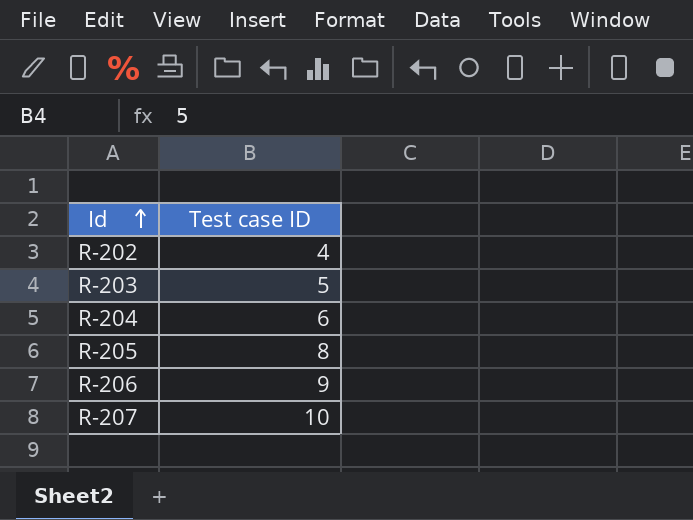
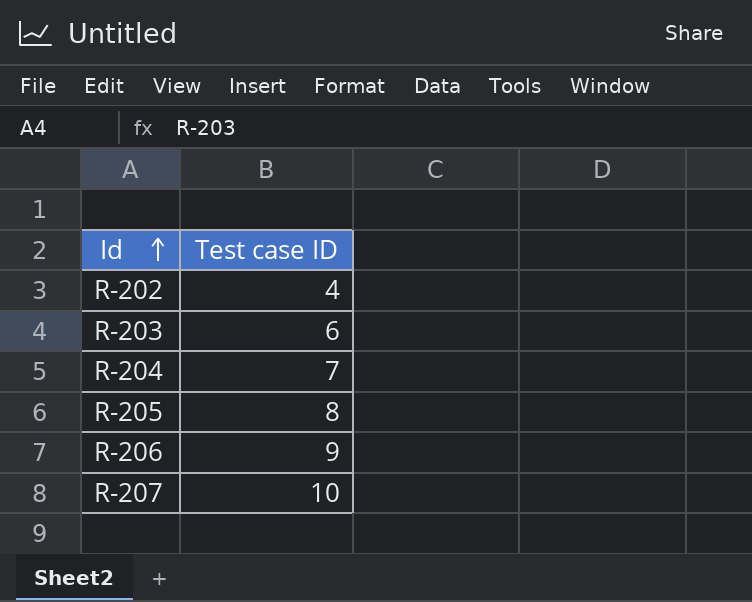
R-203 | Test case ID: 5 -> 6
R-204 | Test case ID: 6 -> 7

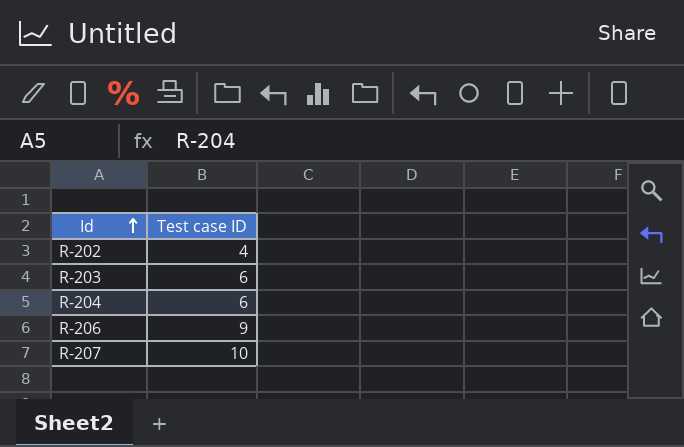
row R-205: 8 -> none
R-204 | Test case ID: 7 -> 6

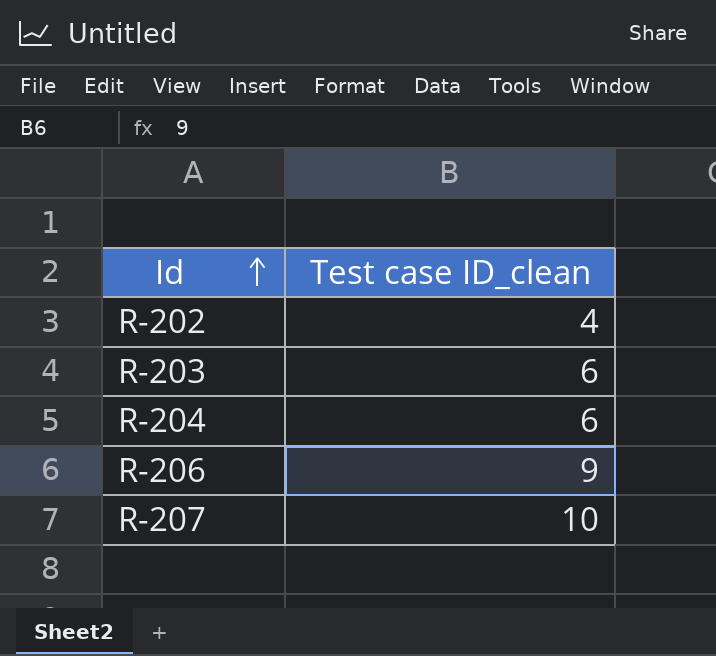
column name: Test case ID -> Test case ID_clean

